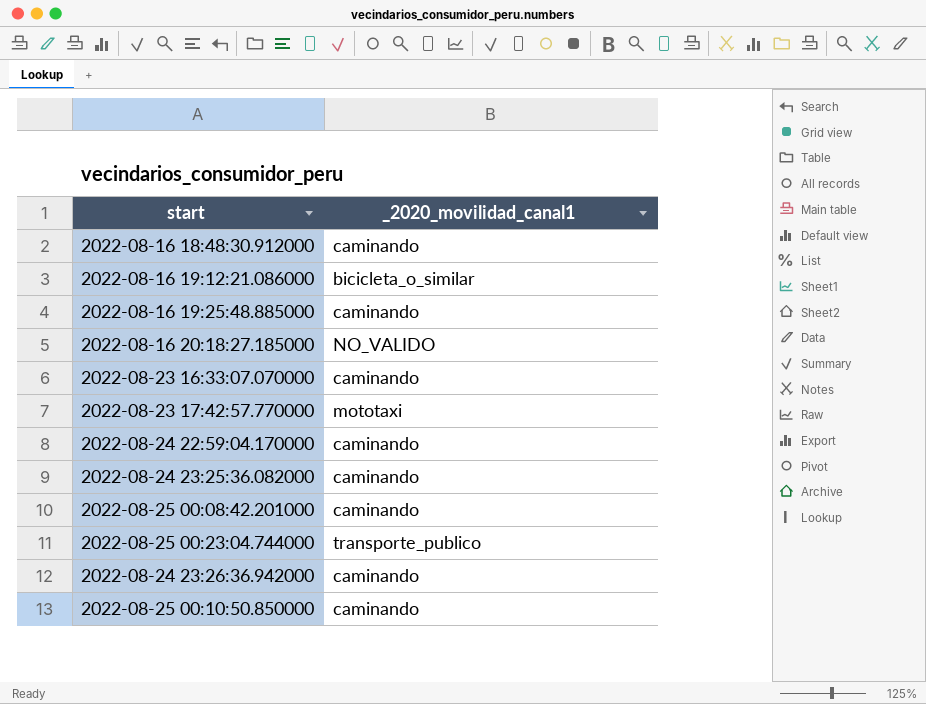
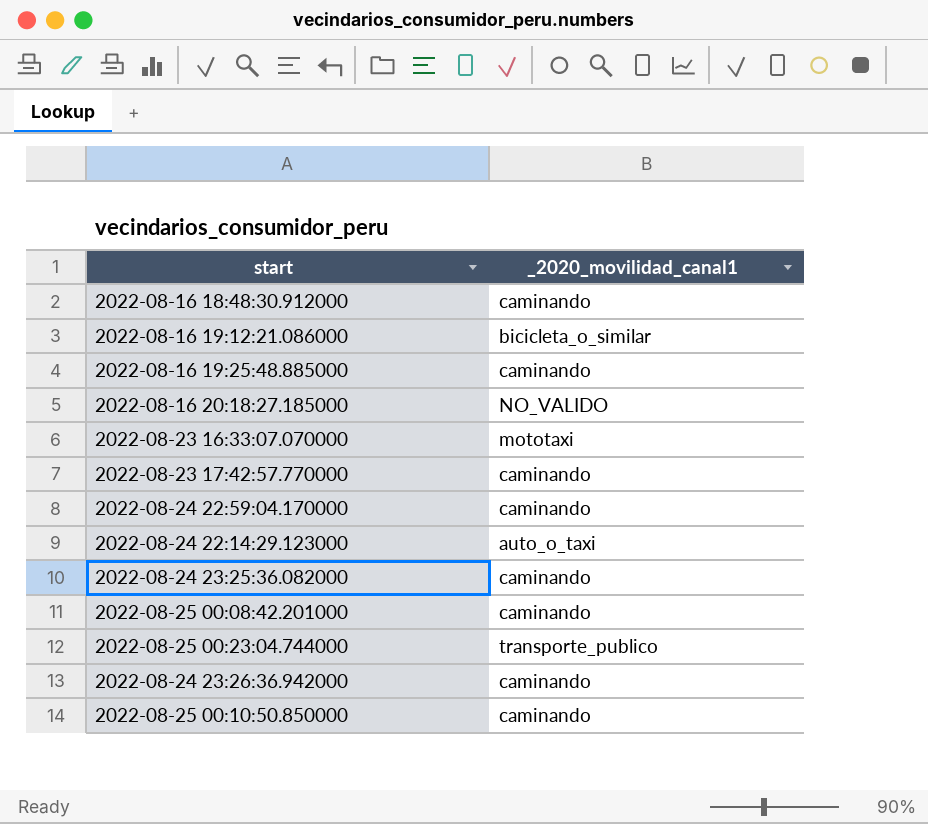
2022-08-23 16:33:07.070000 | _2020_movilidad_canal1: caminando -> mototaxi
2022-08-23 17:42:57.770000 | _2020_movilidad_canal1: mototaxi -> caminando
row 2022-08-24 22:14:29.123000: none -> auto_o_taxi

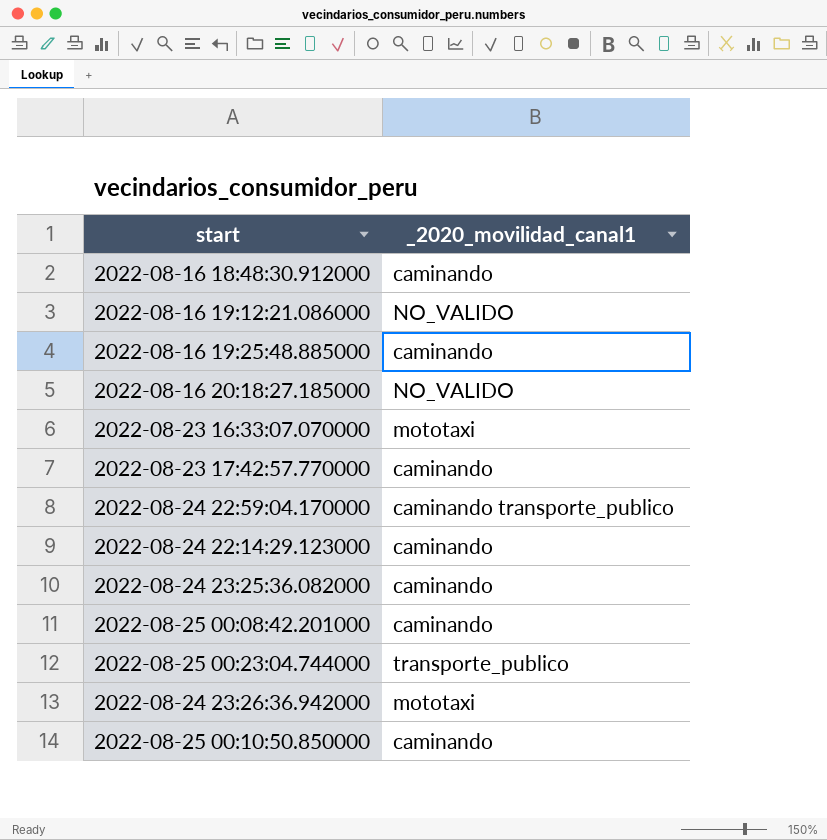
2022-08-16 19:12:21.086000 | _2020_movilidad_canal1: bicicleta_o_similar -> NO_VALIDO
2022-08-24 22:59:04.170000 | _2020_movilidad_canal1: caminando -> caminando transporte_publico
2022-08-24 22:14:29.123000 | _2020_movilidad_canal1: auto_o_taxi -> caminando
2022-08-24 23:26:36.942000 | _2020_movilidad_canal1: caminando -> mototaxi

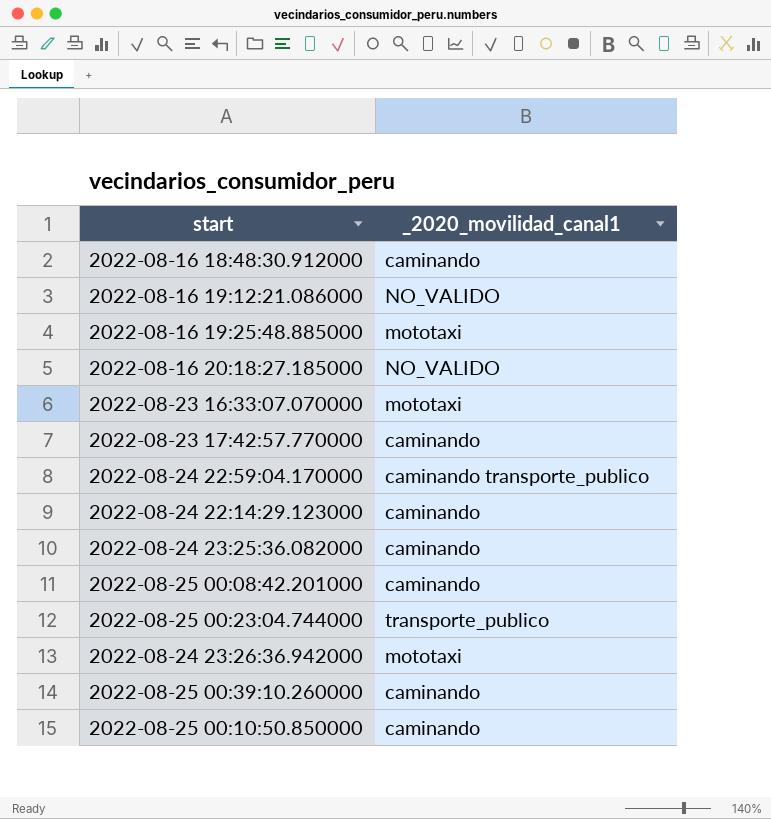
2022-08-16 19:25:48.885000 | _2020_movilidad_canal1: caminando -> mototaxi
row 2022-08-25 00:39:10.260000: none -> caminando

